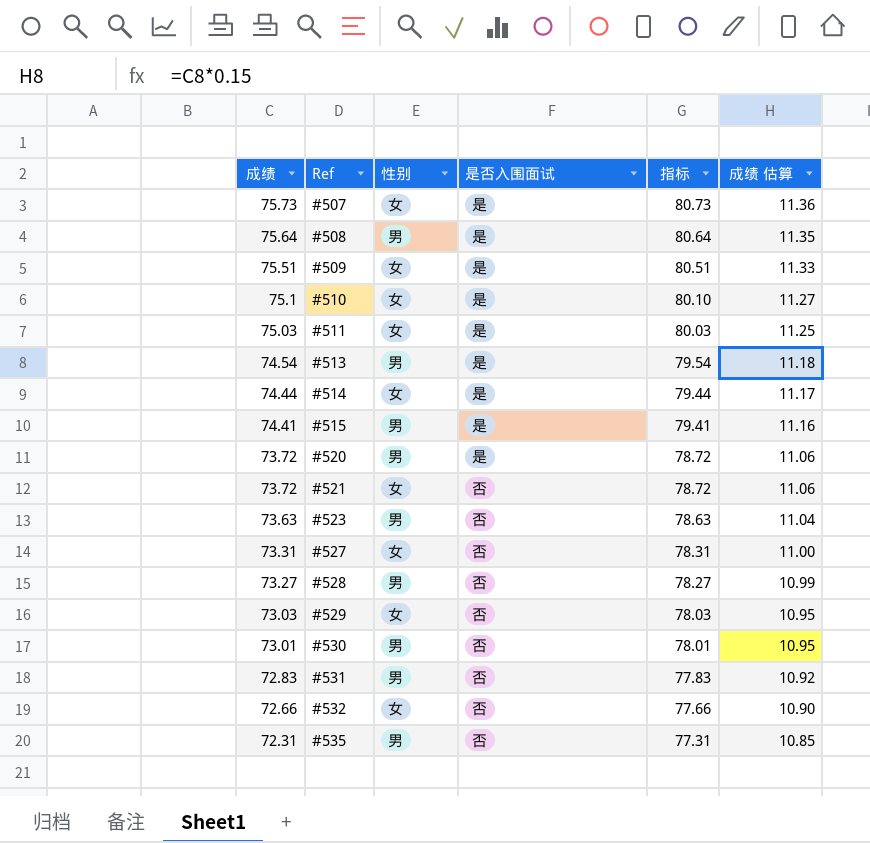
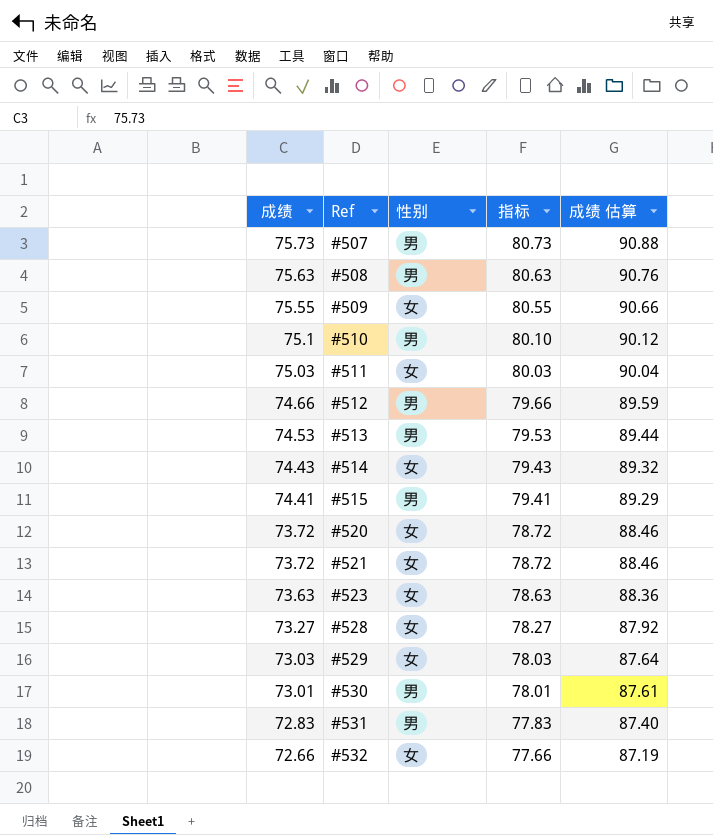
column 是否入围面试 | position: 4 -> none
column 成绩 估算 | formula: [成绩] * 0.15 -> [成绩] * 1.2
row #527: 73.31 | 女 | 否 | 78.31 | 11.00 -> none
row #535: 72.31 | 男 | 否 | 77.31 | 10.85 -> none
#507 | 性别: 女 -> 男
#508 | 成绩: 75.64 -> 75.63
#508 | 指标: 80.64 -> 80.63
#509 | 成绩: 75.51 -> 75.55
#509 | 指标: 80.51 -> 80.55
#510 | 性别: 女 -> 男
row #512: none -> 74.66 | 男 | 79.66 | 89.59
#513 | 成绩: 74.54 -> 74.53
#513 | 指标: 79.54 -> 79.53
#514 | 成绩: 74.44 -> 74.43
#514 | 指标: 79.44 -> 79.43
#520 | 性别: 男 -> 女
#523 | 性别: 男 -> 女
#528 | 性别: 男 -> 女

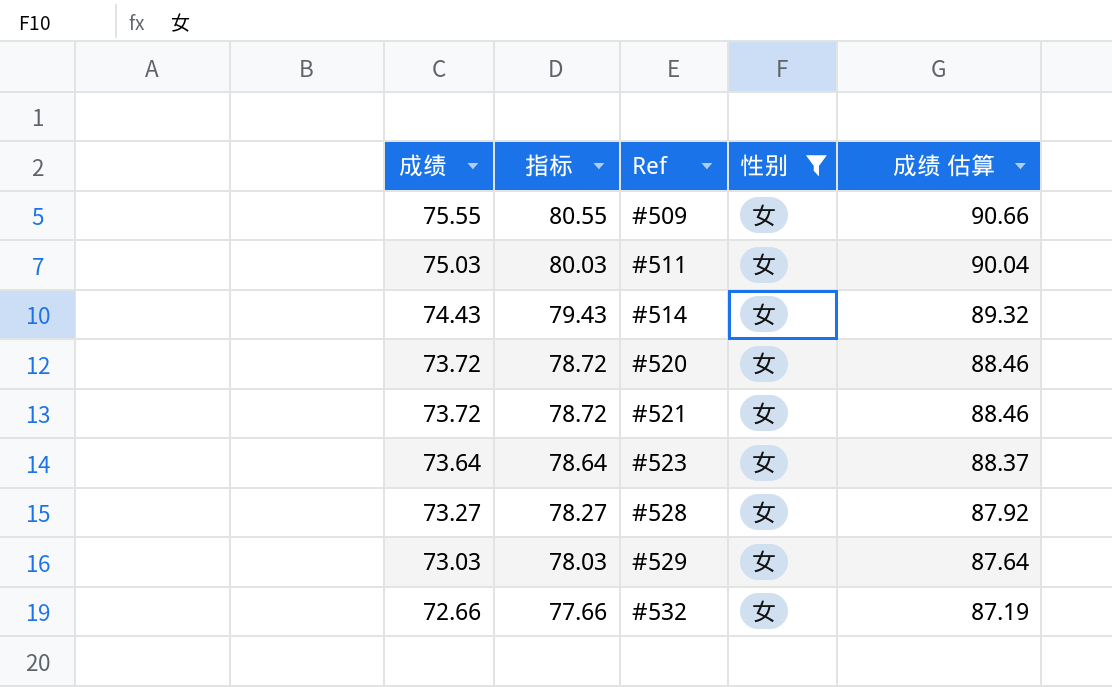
filter: none -> 性别 = 女
column 指标 | position: 4 -> 2
#523 | 成绩: 73.63 -> 73.64
#523 | 指标: 78.63 -> 78.64
#523 | 成绩 估算: 88.36 -> 88.37

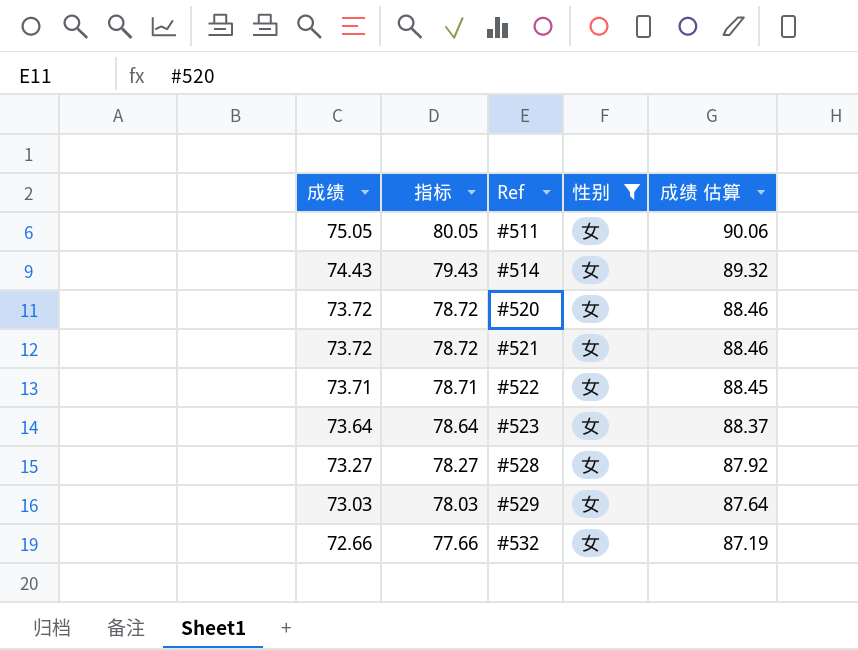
row #509: 75.55 | 80.55 | 女 | 90.66 -> none
#511 | 成绩: 75.03 -> 75.05
#511 | 指标: 80.03 -> 80.05
#511 | 成绩 估算: 90.04 -> 90.06
row #522: none -> 73.71 | 78.71 | 女 | 88.45

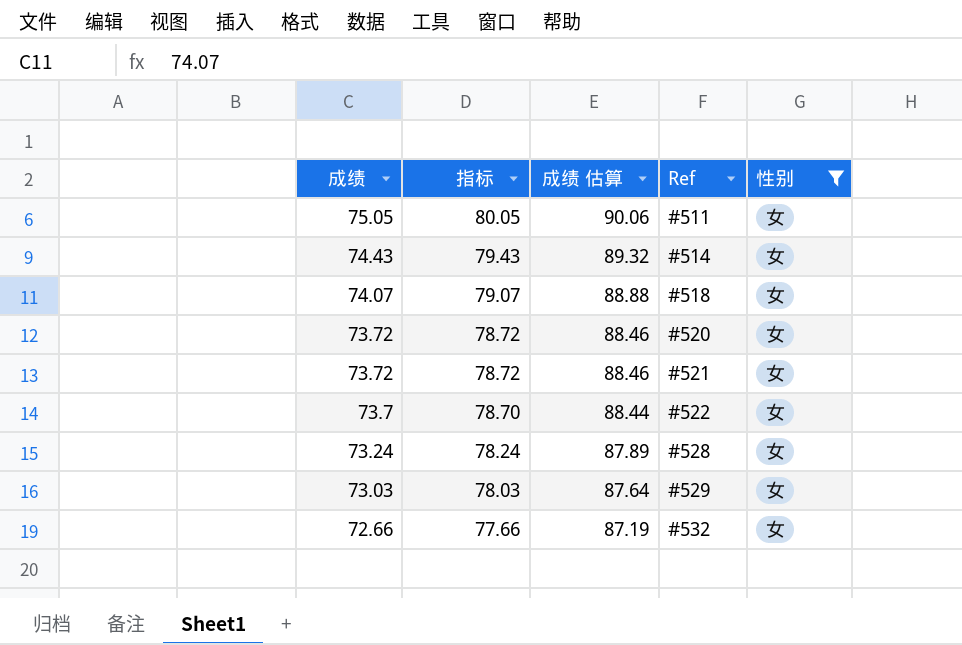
column 成绩 估算 | position: 5 -> 3
row #523: 73.64 | 78.64 | 女 | 88.37 -> none
row #518: none -> 74.07 | 79.07 | 88.88 | 女
#522 | 成绩: 73.71 -> 73.7
#522 | 指标: 78.71 -> 78.70
#522 | 成绩 估算: 88.45 -> 88.44
#528 | 成绩: 73.27 -> 73.24
#528 | 指标: 78.27 -> 78.24
#528 | 成绩 估算: 87.92 -> 87.89

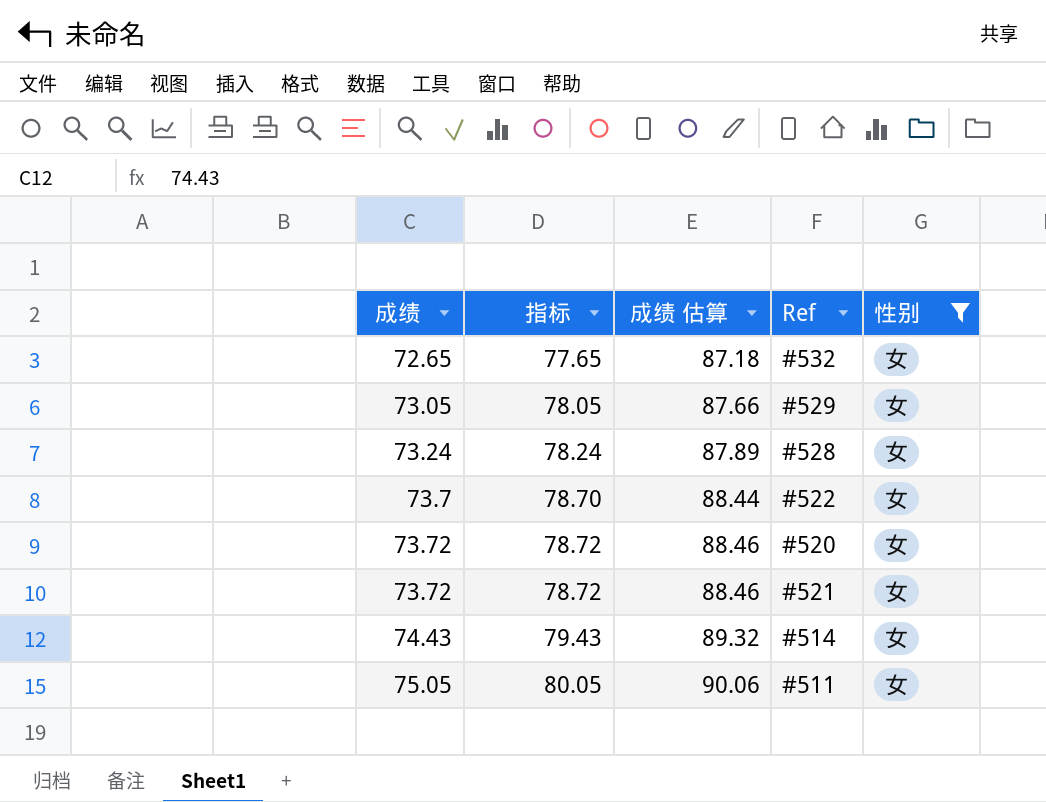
row order: 成绩 descending -> 成绩 ascending
row #518: 74.07 | 79.07 | 88.88 | 女 -> none
#532 | 成绩: 72.66 -> 72.65
#532 | 指标: 77.66 -> 77.65
#532 | 成绩 估算: 87.19 -> 87.18
#529 | 成绩: 73.03 -> 73.05
#529 | 指标: 78.03 -> 78.05
#529 | 成绩 估算: 87.64 -> 87.66

